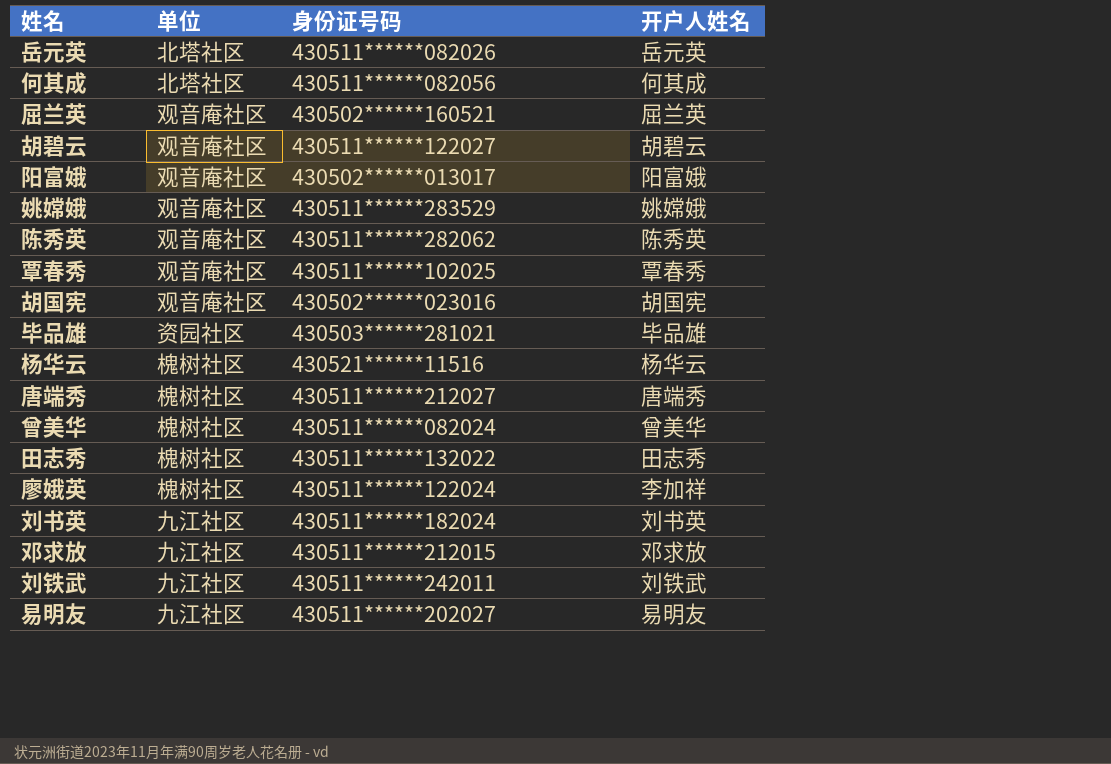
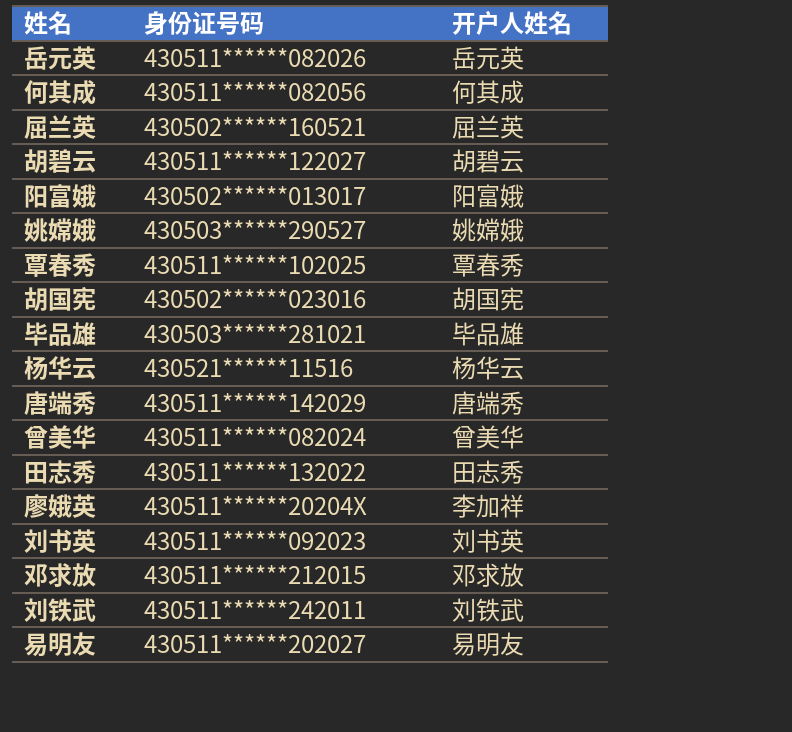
column 单位 | position: 2 -> none
row 陈秀英: 观音庵社区 | 430511******282062 | 陈秀英 -> none
姚嫦娥 | 身份证号码: 430511******283529 -> 430503******290527
唐端秀 | 身份证号码: 430511******212027 -> 430511******142029
廖娥英 | 身份证号码: 430511******122024 -> 430511******20204X
刘书英 | 身份证号码: 430511******182024 -> 430511******092023

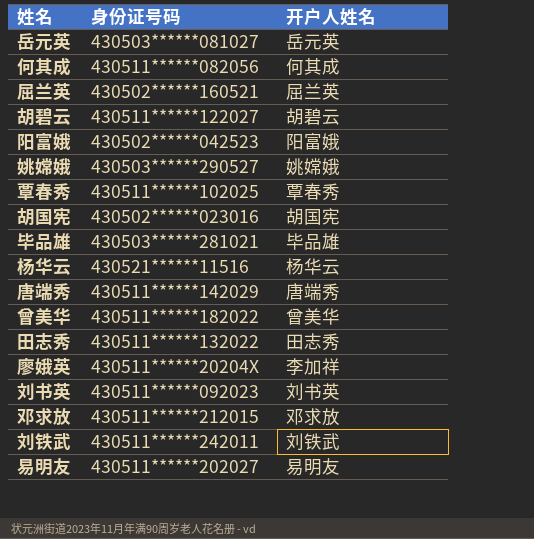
岳元英 | 身份证号码: 430511******082026 -> 430503******081027
阳富娥 | 身份证号码: 430502******013017 -> 430502******042523
曾美华 | 身份证号码: 430511******082024 -> 430511******182022

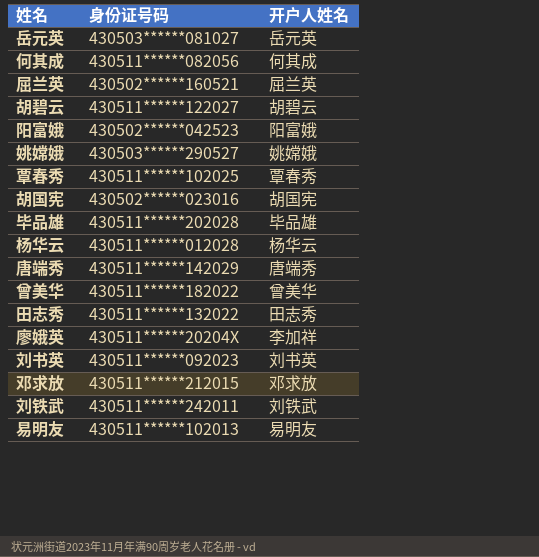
毕品雄 | 身份证号码: 430503******281021 -> 430511******202028
杨华云 | 身份证号码: 430521******11516 -> 430511******012028
易明友 | 身份证号码: 430511******202027 -> 430511******102013

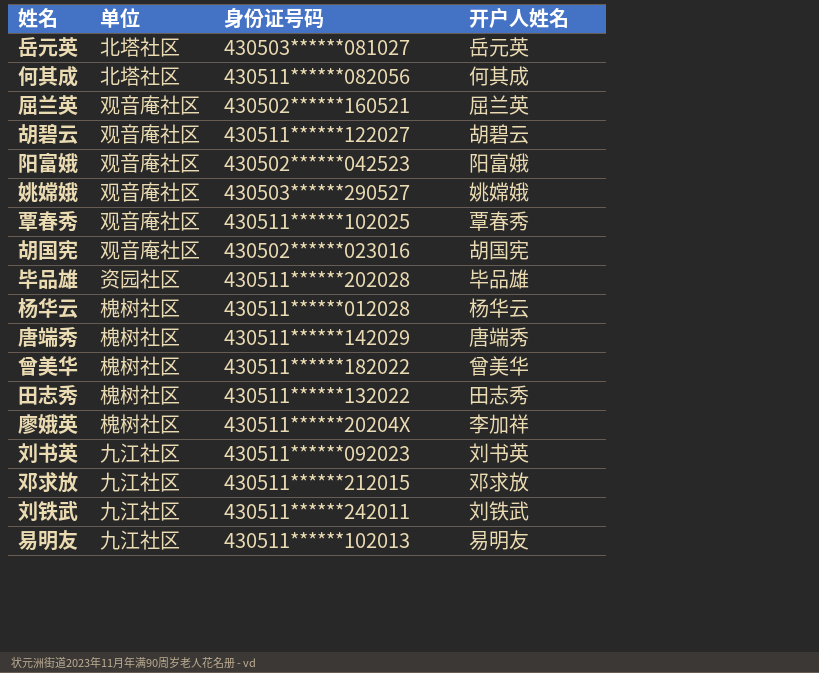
column 单位 | position: none -> 2

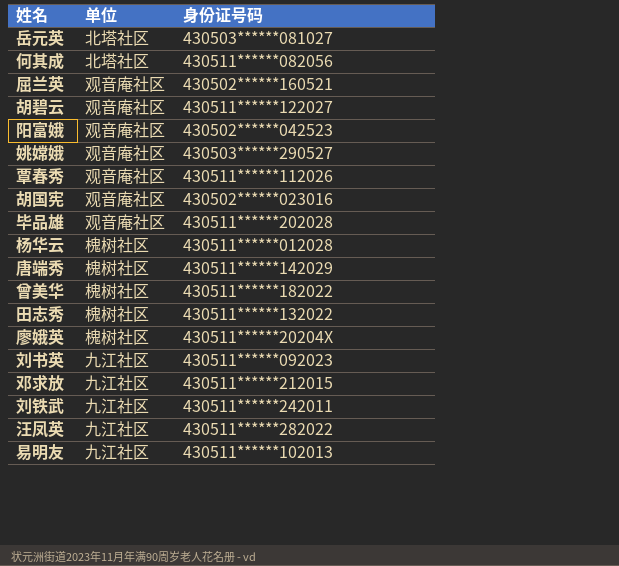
column 开户人姓名 | position: 4 -> none
覃春秀 | 身份证号码: 430511******102025 -> 430511******112026
毕品雄 | 单位: 资园社区 -> 观音庵社区
row 汪凤英: none -> 九江社区 | 430511******282022

